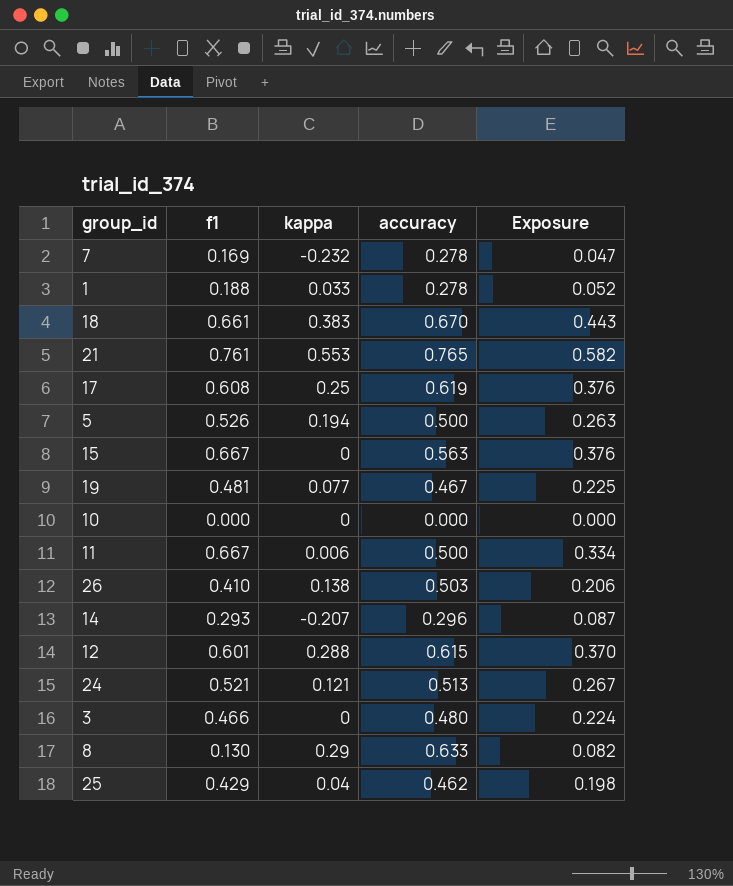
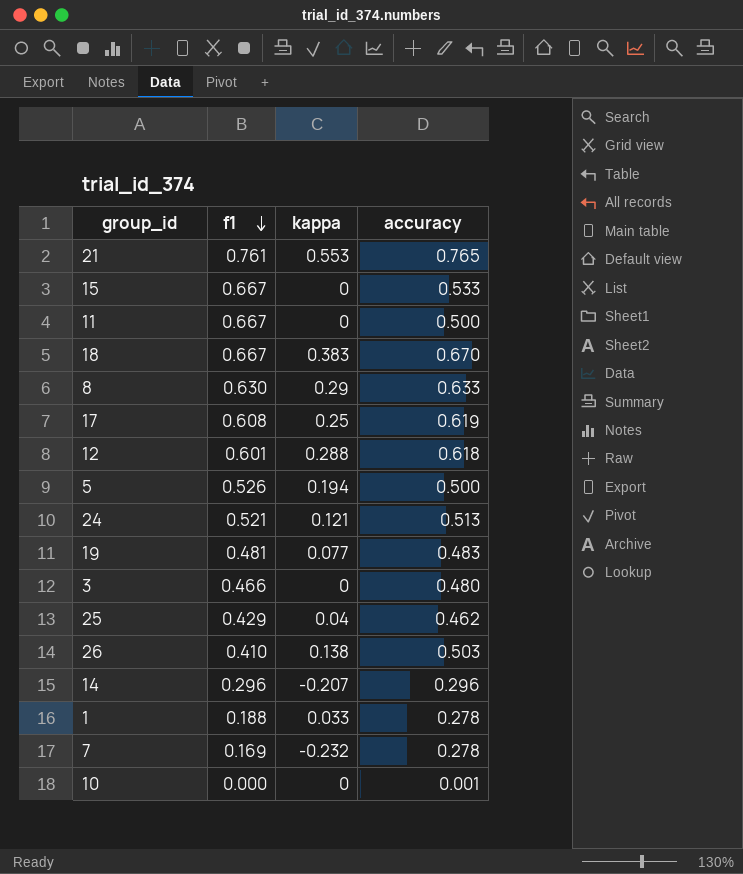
row order: none -> f1 descending
column Exposure | formula: [f1] * [accuracy] -> none
15 | accuracy: 0.563 -> 0.533
11 | kappa: 0.006 -> 0
18 | f1: 0.661 -> 0.667
8 | f1: 0.130 -> 0.630
12 | accuracy: 0.615 -> 0.618
19 | accuracy: 0.467 -> 0.483
14 | f1: 0.293 -> 0.296
10 | accuracy: 0.000 -> 0.001

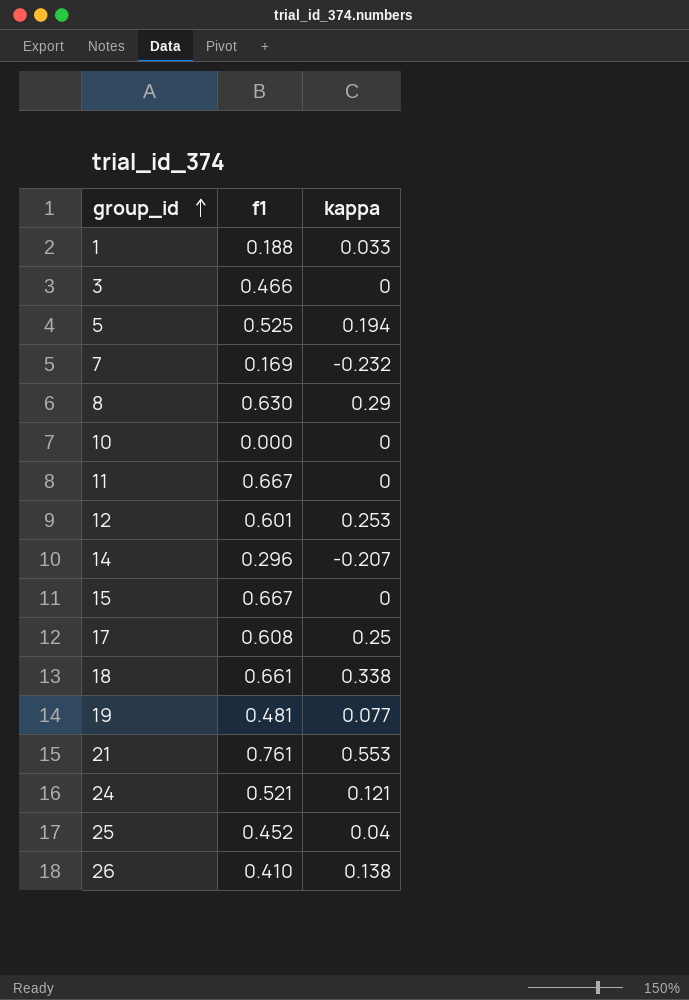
row order: f1 descending -> group_id ascending
column accuracy | position: 4 -> none
5 | f1: 0.526 -> 0.525
12 | kappa: 0.288 -> 0.253
18 | f1: 0.667 -> 0.661
18 | kappa: 0.383 -> 0.338
25 | f1: 0.429 -> 0.452

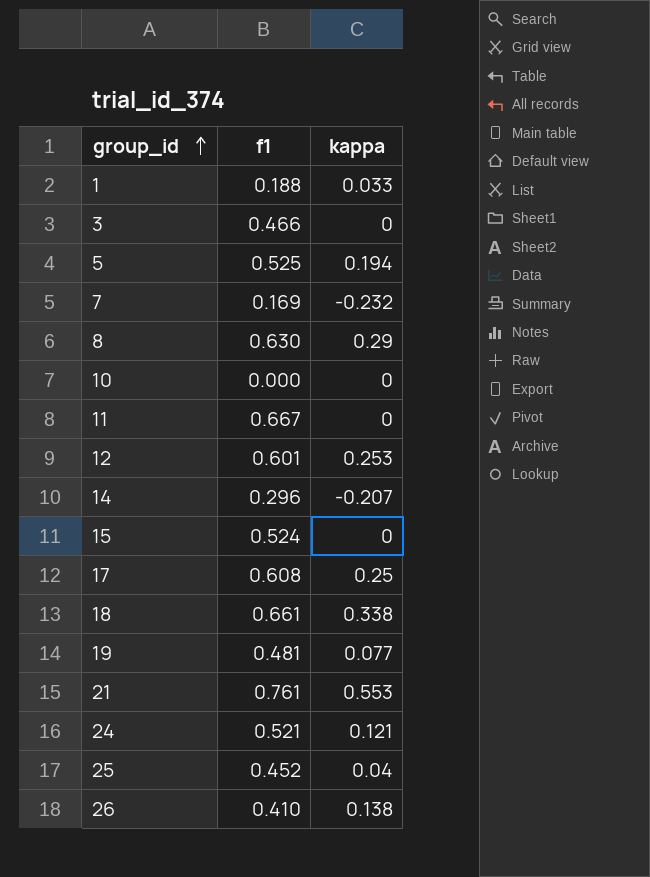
15 | f1: 0.667 -> 0.524

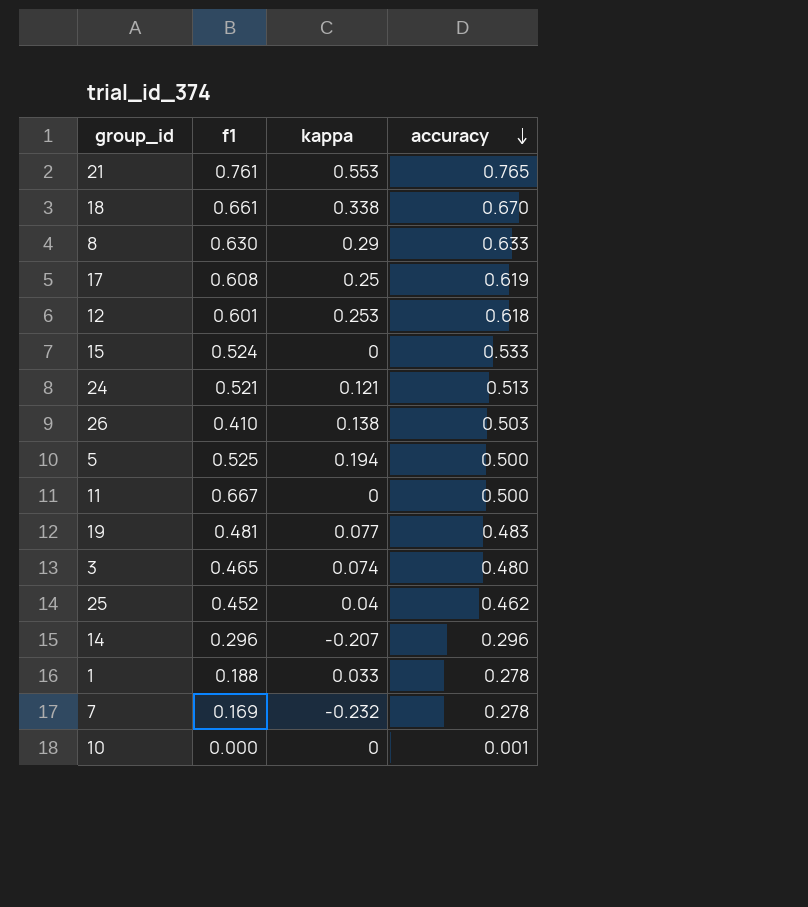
row order: group_id ascending -> accuracy descending
column accuracy | position: none -> 4
3 | f1: 0.466 -> 0.465
3 | kappa: 0 -> 0.074

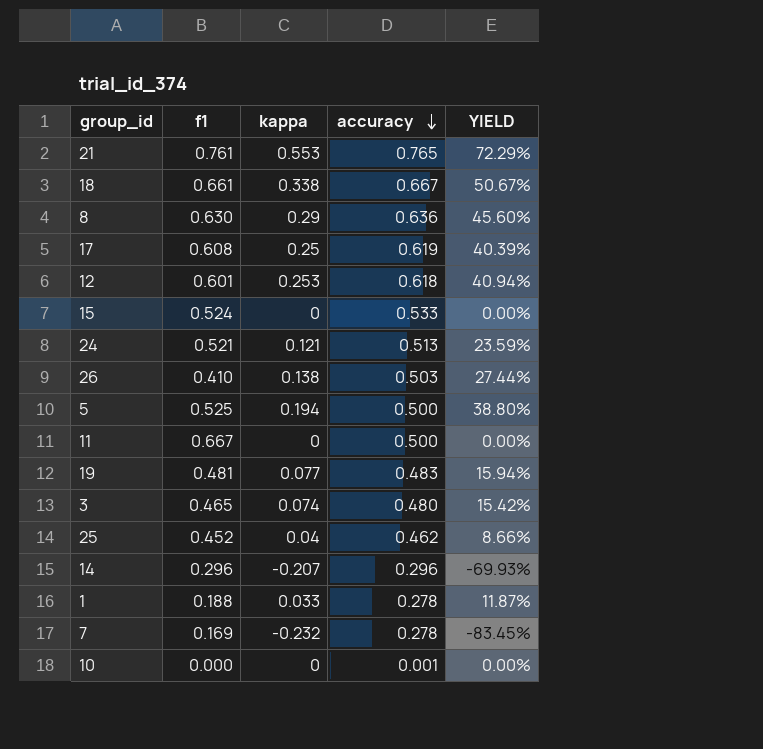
column YIELD | formula: none -> [kappa] / [accuracy]
18 | accuracy: 0.670 -> 0.667
8 | accuracy: 0.633 -> 0.636

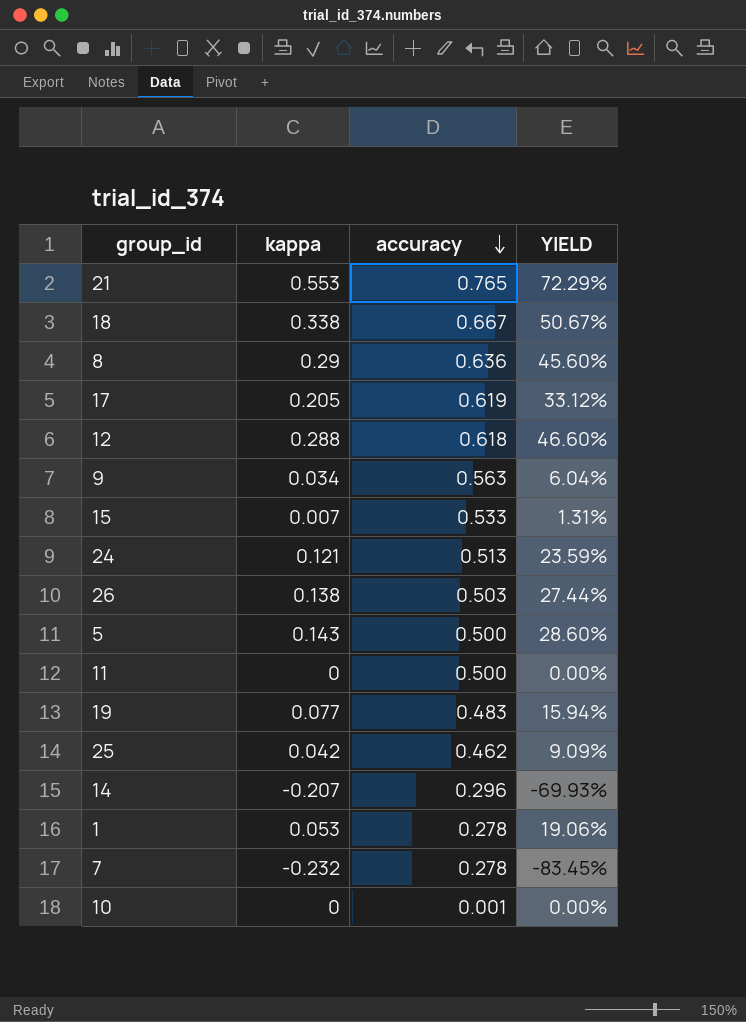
column f1 | position: 2 -> none
row 3: 0.465 | 0.074 | 0.480 | 15.42% -> none
17 | kappa: 0.25 -> 0.205
17 | YIELD: 40.39% -> 33.12%
12 | kappa: 0.253 -> 0.288
12 | YIELD: 40.94% -> 46.60%
row 9: none -> 0.034 | 0.563 | 6.04%
15 | kappa: 0 -> 0.007
15 | YIELD: 0.00% -> 1.31%
5 | kappa: 0.194 -> 0.143
5 | YIELD: 38.80% -> 28.60%
25 | kappa: 0.04 -> 0.042
25 | YIELD: 8.66% -> 9.09%
1 | kappa: 0.033 -> 0.053
1 | YIELD: 11.87% -> 19.06%

